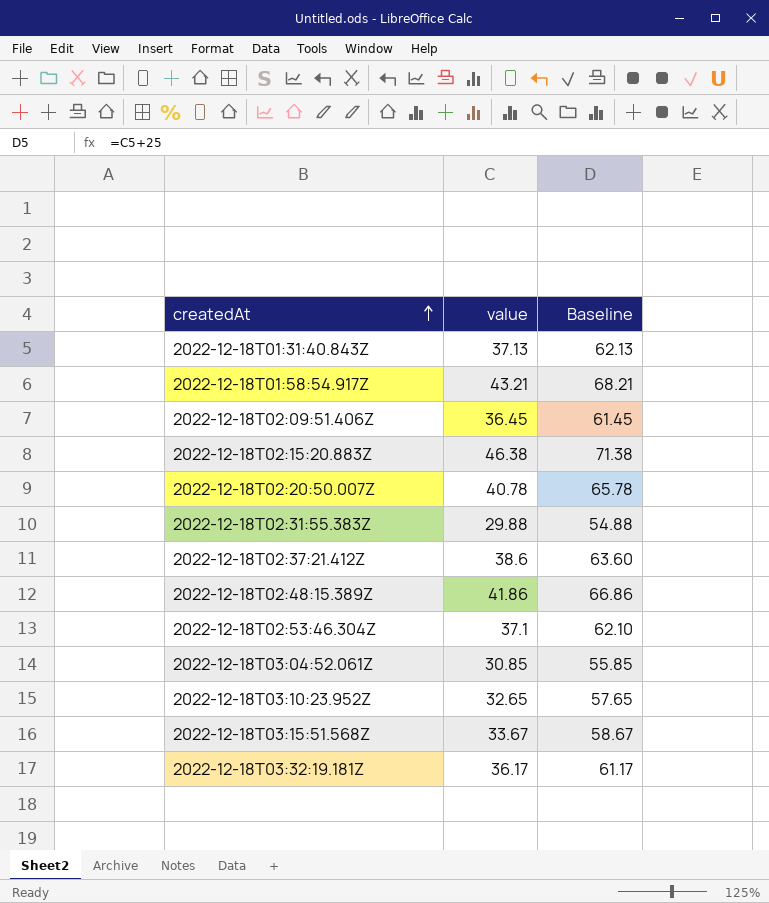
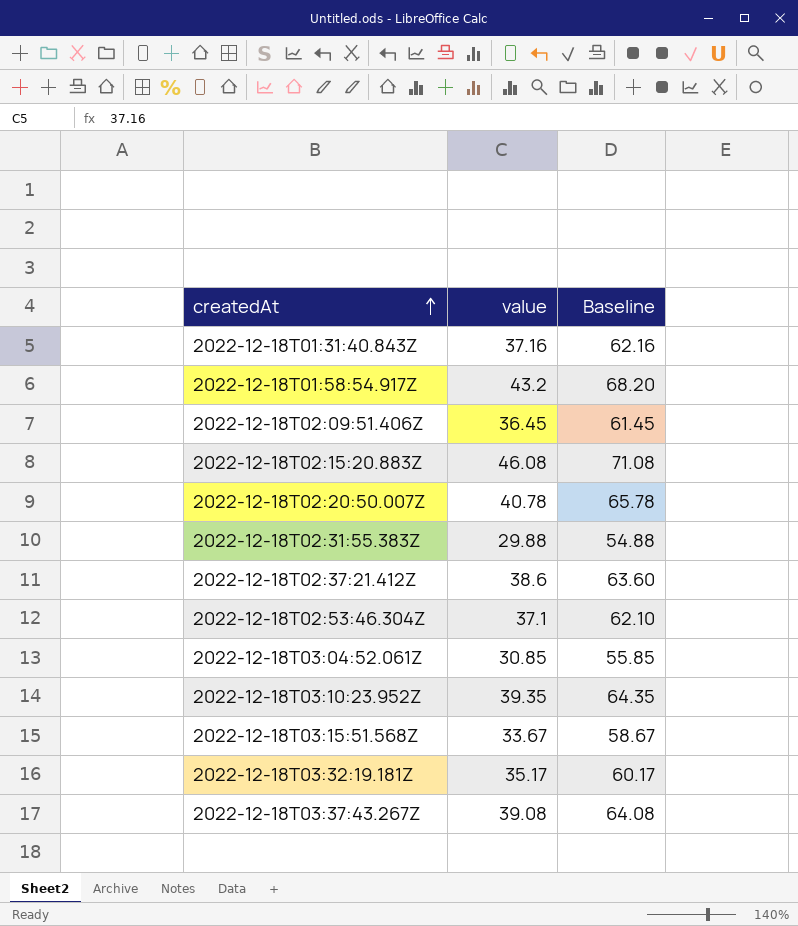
row 2022-12-18T02:48:15.389Z: 41.86 | 66.86 -> none
2022-12-18T01:31:40.843Z | value: 37.13 -> 37.16
2022-12-18T01:31:40.843Z | Baseline: 62.13 -> 62.16
2022-12-18T01:58:54.917Z | value: 43.21 -> 43.2
2022-12-18T01:58:54.917Z | Baseline: 68.21 -> 68.20
2022-12-18T02:15:20.883Z | value: 46.38 -> 46.08
2022-12-18T02:15:20.883Z | Baseline: 71.38 -> 71.08
2022-12-18T03:10:23.952Z | value: 32.65 -> 39.35
2022-12-18T03:10:23.952Z | Baseline: 57.65 -> 64.35
2022-12-18T03:32:19.181Z | value: 36.17 -> 35.17
2022-12-18T03:32:19.181Z | Baseline: 61.17 -> 60.17
row 2022-12-18T03:37:43.267Z: none -> 39.08 | 64.08

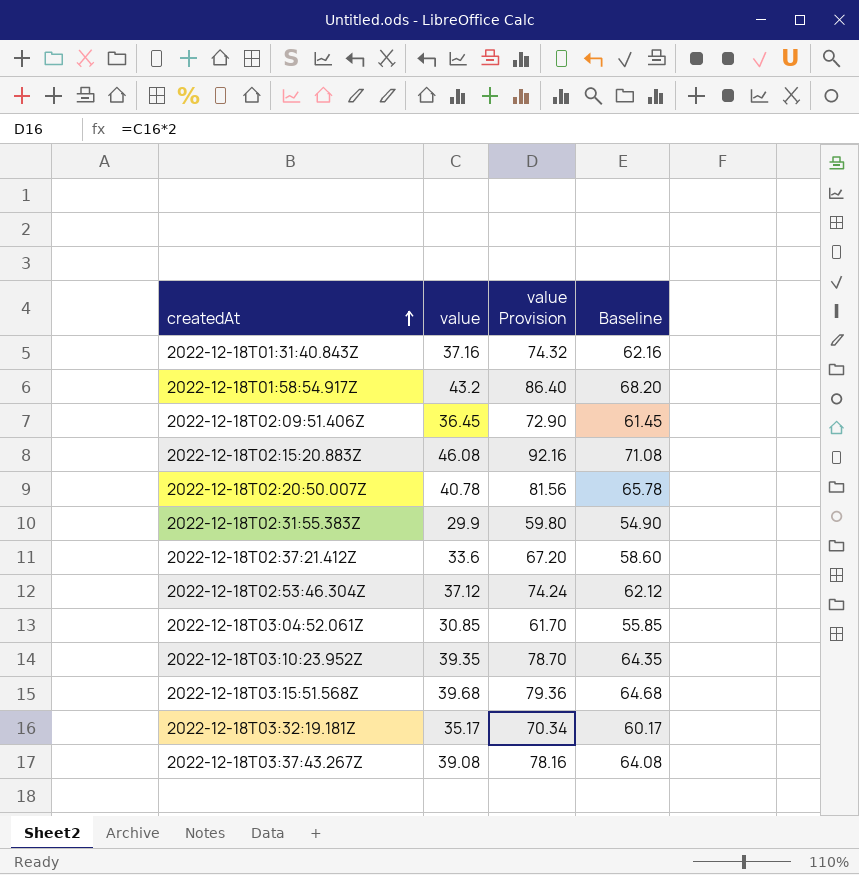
column value Provision | formula: none -> [value] * 2
2022-12-18T02:31:55.383Z | value: 29.88 -> 29.9
2022-12-18T02:31:55.383Z | Baseline: 54.88 -> 54.90
2022-12-18T02:37:21.412Z | value: 38.6 -> 33.6
2022-12-18T02:37:21.412Z | Baseline: 63.60 -> 58.60
2022-12-18T02:53:46.304Z | value: 37.1 -> 37.12
2022-12-18T02:53:46.304Z | Baseline: 62.10 -> 62.12
2022-12-18T03:15:51.568Z | value: 33.67 -> 39.68
2022-12-18T03:15:51.568Z | Baseline: 58.67 -> 64.68

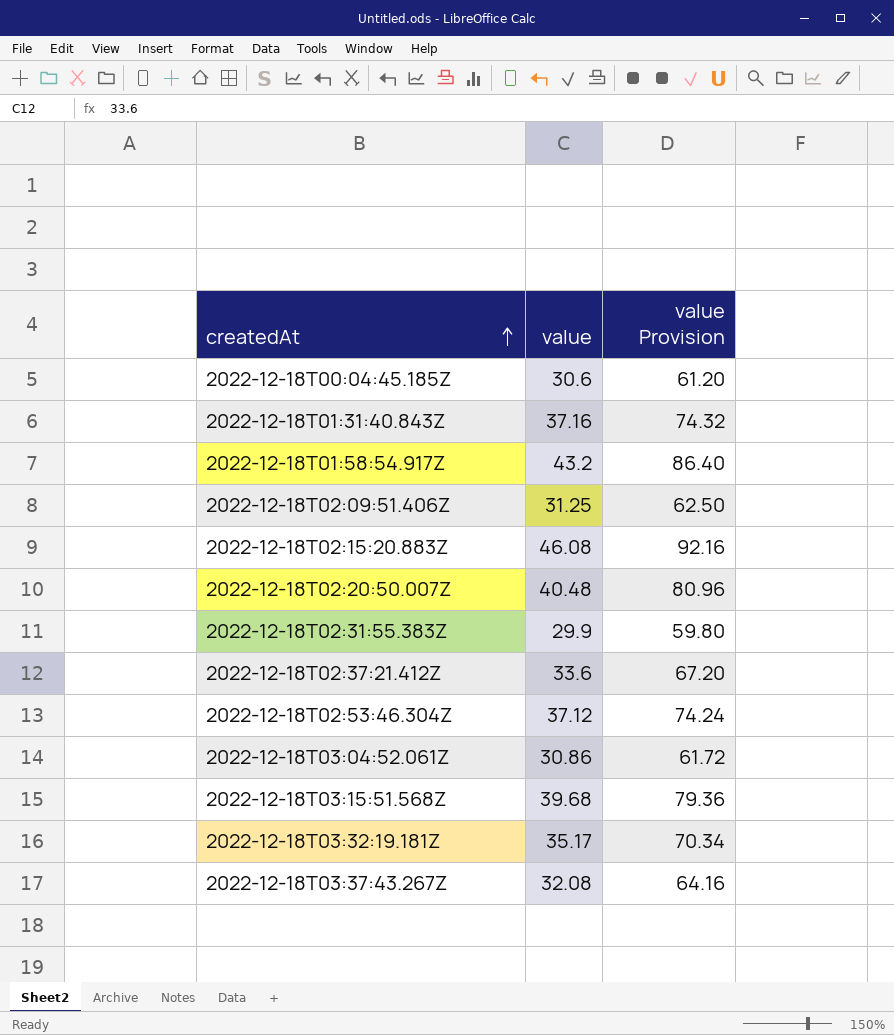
column Baseline | formula: [value] + 25 -> none
row 2022-12-18T03:10:23.952Z: 39.35 | 78.70 | 64.35 -> none
row 2022-12-18T00:04:45.185Z: none -> 30.6 | 61.20
2022-12-18T02:09:51.406Z | value: 36.45 -> 31.25
2022-12-18T02:09:51.406Z | value Provision: 72.90 -> 62.50
2022-12-18T02:20:50.007Z | value: 40.78 -> 40.48
2022-12-18T02:20:50.007Z | value Provision: 81.56 -> 80.96
2022-12-18T03:04:52.061Z | value: 30.85 -> 30.86
2022-12-18T03:04:52.061Z | value Provision: 61.70 -> 61.72
2022-12-18T03:37:43.267Z | value: 39.08 -> 32.08
2022-12-18T03:37:43.267Z | value Provision: 78.16 -> 64.16

